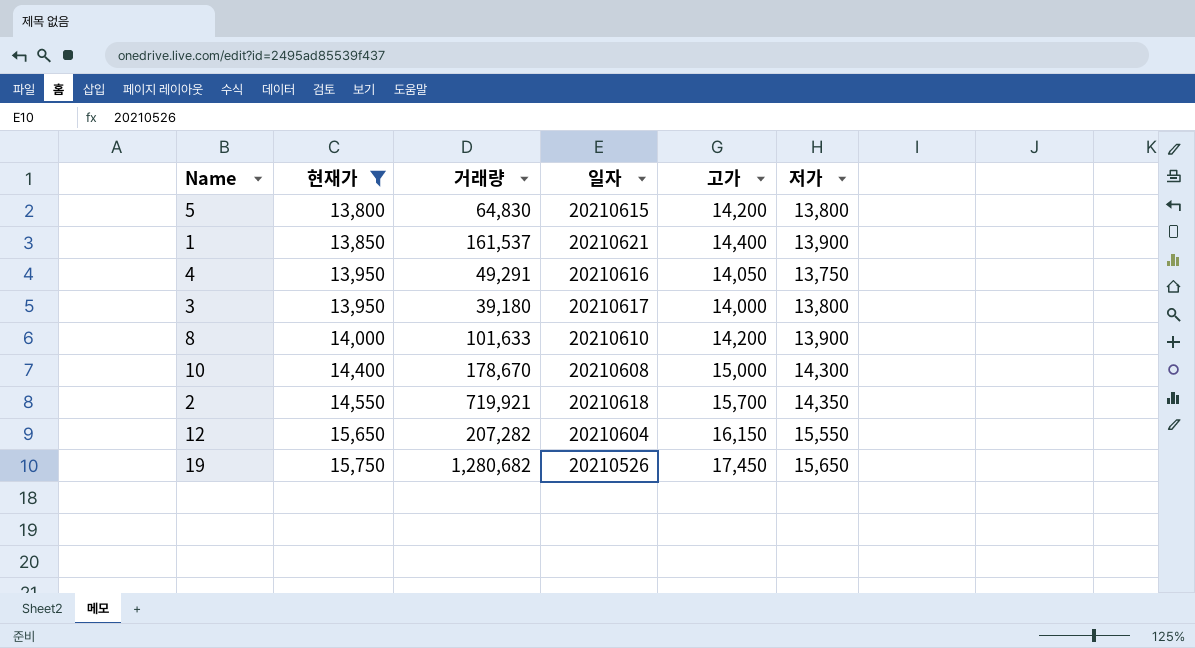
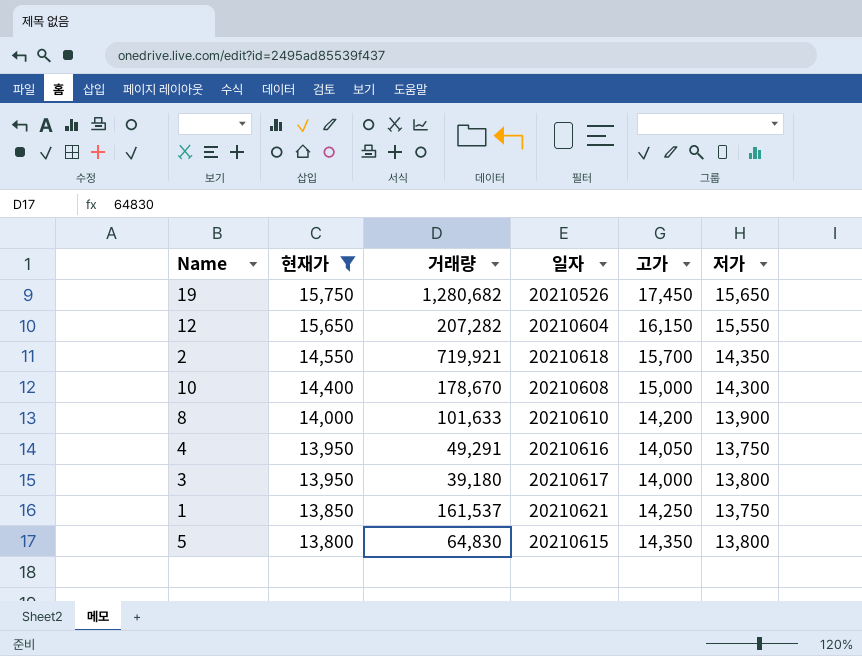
row order: 현재가 ascending -> 현재가 descending
1 | 고가: 14,400 -> 14,250
1 | 저가: 13,900 -> 13,750
5 | 고가: 14,200 -> 14,350

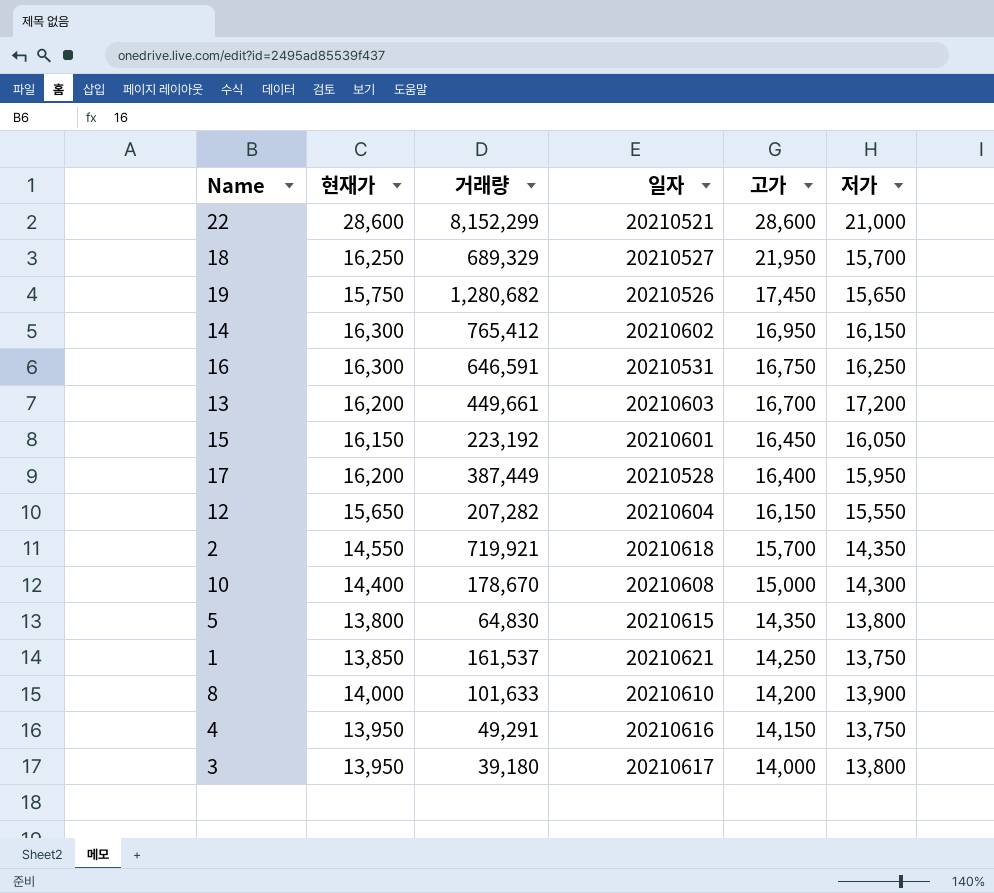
filter: 현재가 <= 15,750 -> none
row order: 현재가 descending -> 고가 descending
4 | 고가: 14,050 -> 14,150

